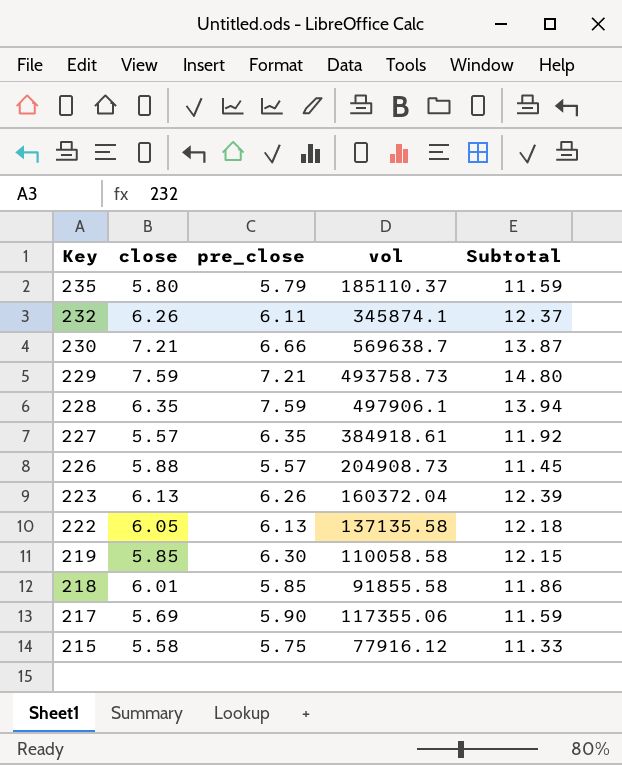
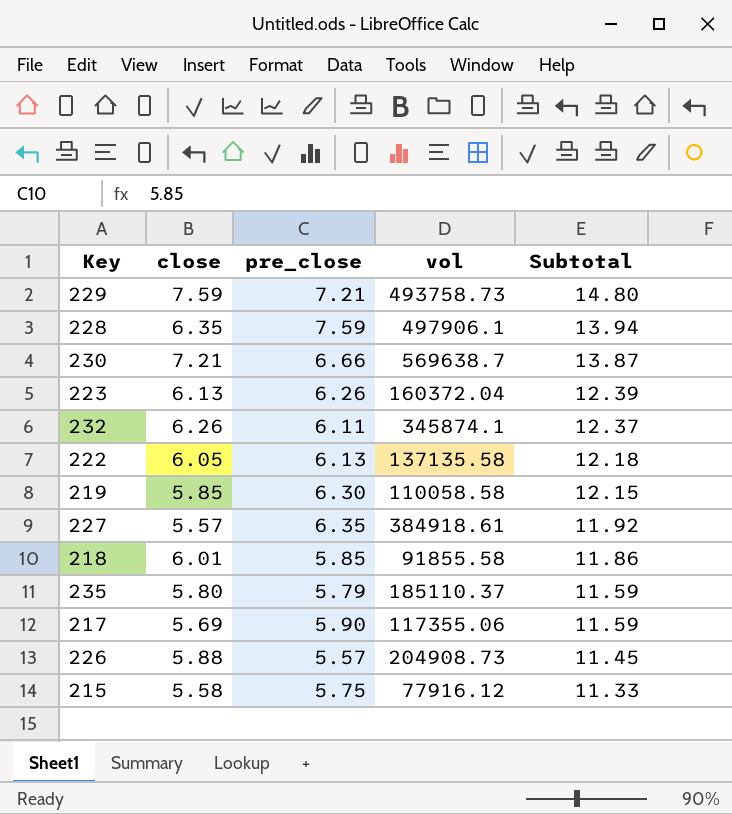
row order: Key descending -> Subtotal descending

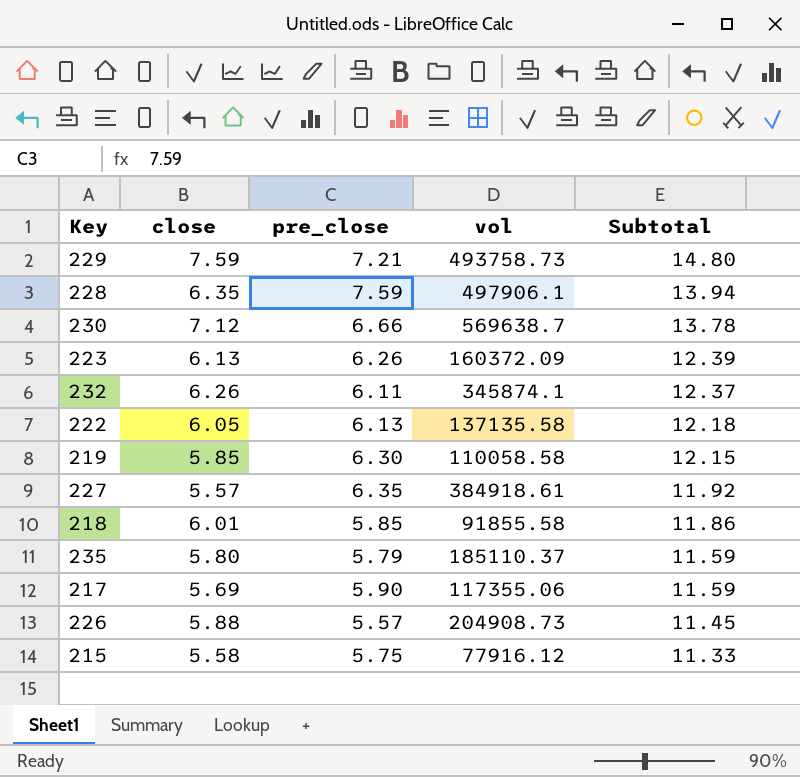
230 | close: 7.21 -> 7.12
230 | Subtotal: 13.87 -> 13.78
223 | vol: 160372.04 -> 160372.09

